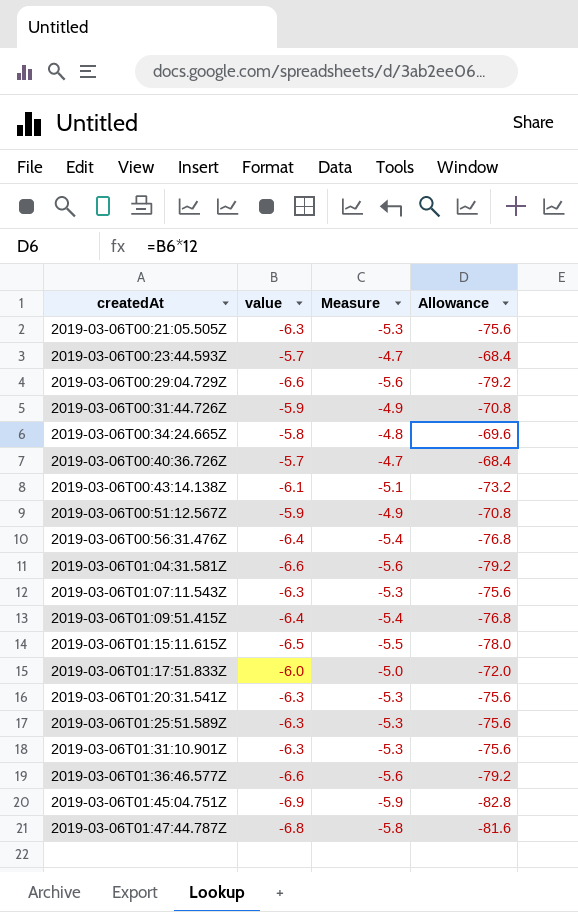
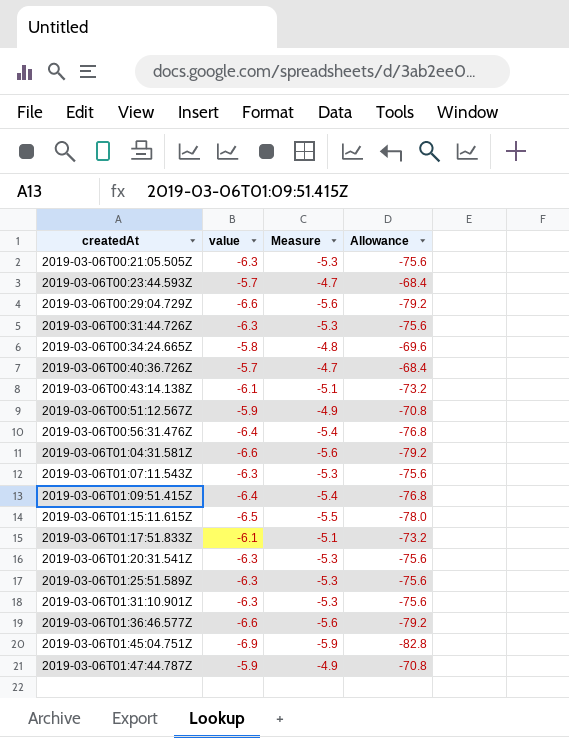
2019-03-06T00:31:44.726Z | value: -5.9 -> -6.3
2019-03-06T00:31:44.726Z | Measure: -4.9 -> -5.3
2019-03-06T00:31:44.726Z | Allowance: -70.8 -> -75.6
2019-03-06T01:17:51.833Z | value: -6.0 -> -6.1
2019-03-06T01:17:51.833Z | Measure: -5.0 -> -5.1
2019-03-06T01:17:51.833Z | Allowance: -72.0 -> -73.2
2019-03-06T01:47:44.787Z | value: -6.8 -> -5.9
2019-03-06T01:47:44.787Z | Measure: -5.8 -> -4.9
2019-03-06T01:47:44.787Z | Allowance: -81.6 -> -70.8

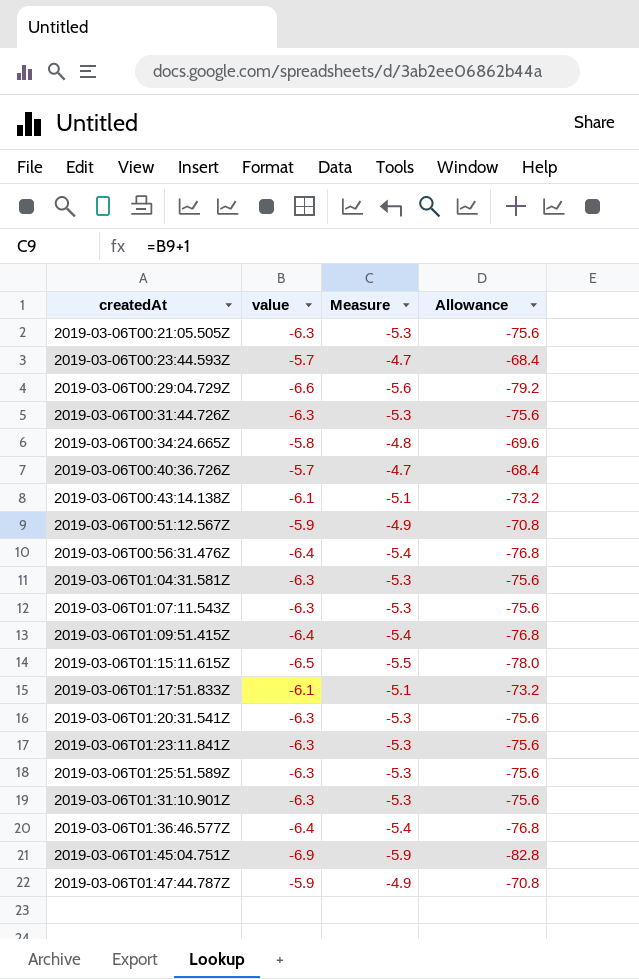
2019-03-06T01:04:31.581Z | value: -6.6 -> -6.3
2019-03-06T01:04:31.581Z | Measure: -5.6 -> -5.3
2019-03-06T01:04:31.581Z | Allowance: -79.2 -> -75.6
row 2019-03-06T01:23:11.841Z: none -> -6.3 | -5.3 | -75.6
2019-03-06T01:36:46.577Z | value: -6.6 -> -6.4
2019-03-06T01:36:46.577Z | Measure: -5.6 -> -5.4
2019-03-06T01:36:46.577Z | Allowance: -79.2 -> -76.8

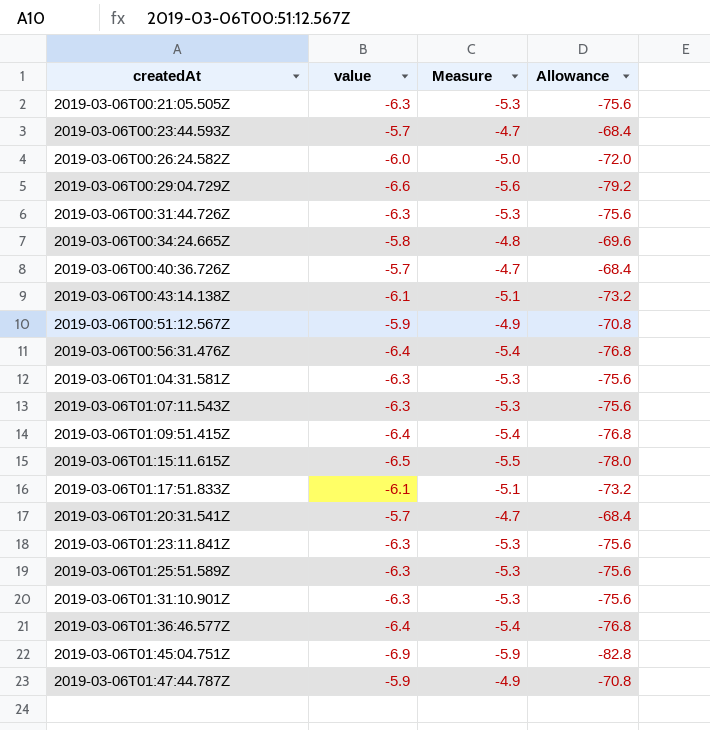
row 2019-03-06T00:26:24.582Z: none -> -6.0 | -5.0 | -72.0
2019-03-06T01:20:31.541Z | value: -6.3 -> -5.7
2019-03-06T01:20:31.541Z | Measure: -5.3 -> -4.7
2019-03-06T01:20:31.541Z | Allowance: -75.6 -> -68.4

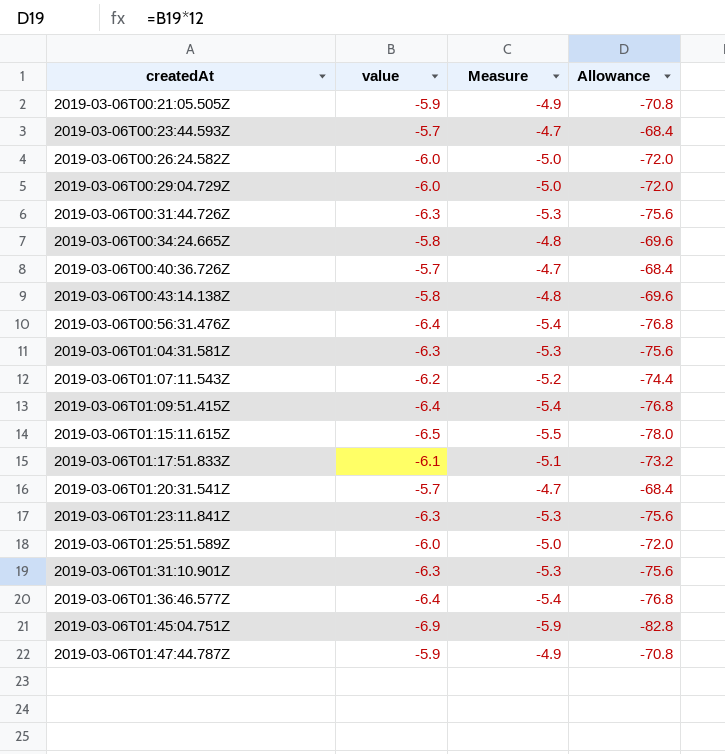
row 2019-03-06T00:51:12.567Z: -5.9 | -4.9 | -70.8 -> none
2019-03-06T00:21:05.505Z | value: -6.3 -> -5.9
2019-03-06T00:21:05.505Z | Measure: -5.3 -> -4.9
2019-03-06T00:21:05.505Z | Allowance: -75.6 -> -70.8
2019-03-06T00:29:04.729Z | value: -6.6 -> -6.0
2019-03-06T00:29:04.729Z | Measure: -5.6 -> -5.0
2019-03-06T00:29:04.729Z | Allowance: -79.2 -> -72.0
2019-03-06T00:43:14.138Z | value: -6.1 -> -5.8
2019-03-06T00:43:14.138Z | Measure: -5.1 -> -4.8
2019-03-06T00:43:14.138Z | Allowance: -73.2 -> -69.6
2019-03-06T01:07:11.543Z | value: -6.3 -> -6.2
2019-03-06T01:07:11.543Z | Measure: -5.3 -> -5.2
2019-03-06T01:07:11.543Z | Allowance: -75.6 -> -74.4
2019-03-06T01:25:51.589Z | value: -6.3 -> -6.0
2019-03-06T01:25:51.589Z | Measure: -5.3 -> -5.0
2019-03-06T01:25:51.589Z | Allowance: -75.6 -> -72.0

